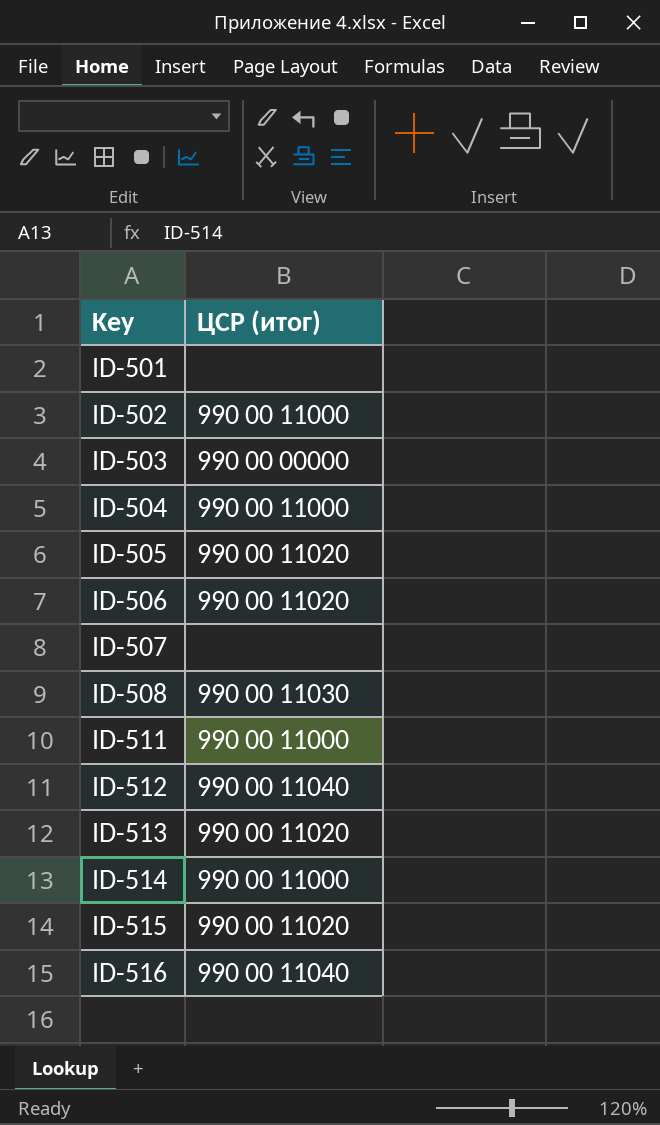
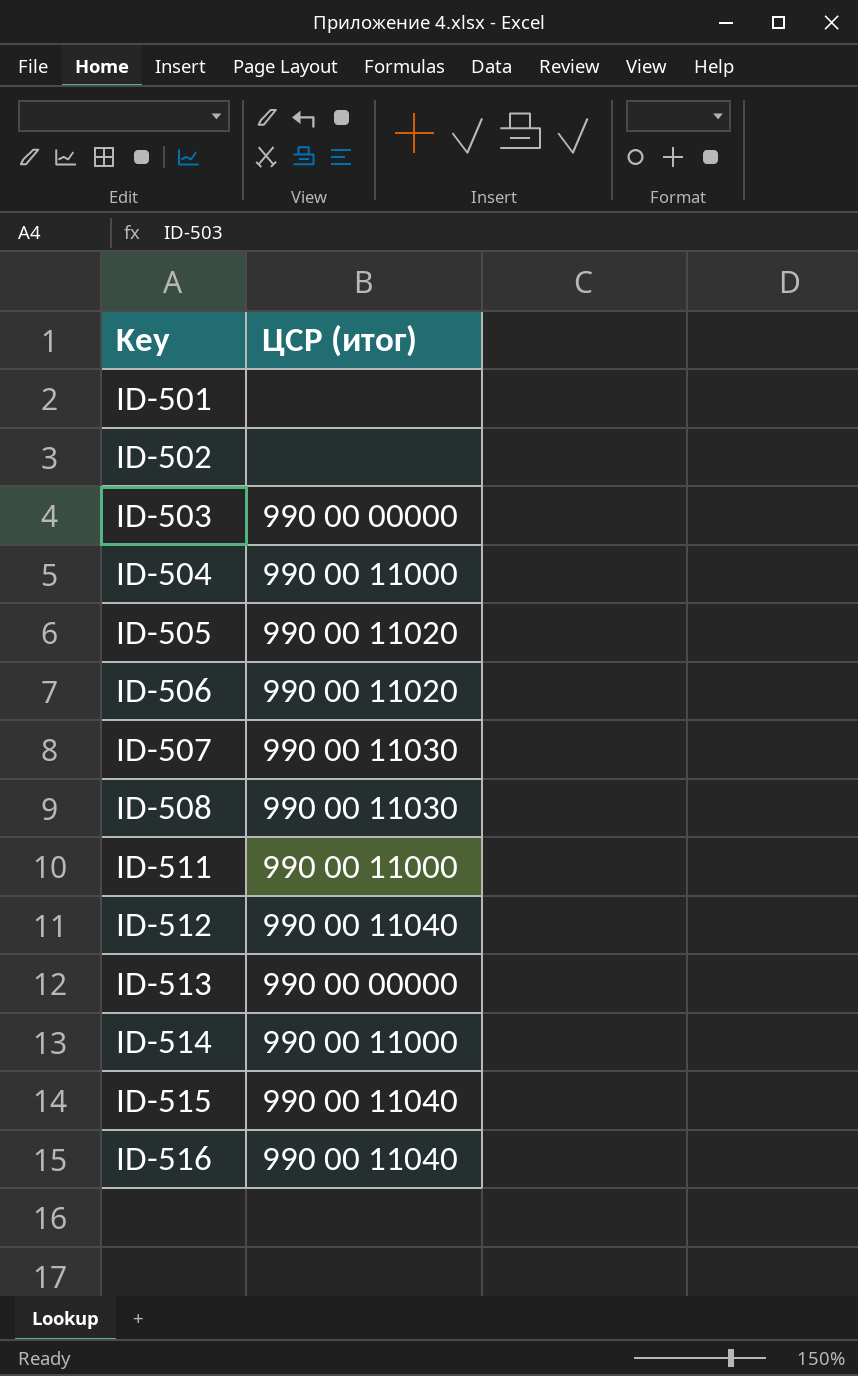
ID-502 | ЦСР (итог): 990 00 11000 -> none
ID-507 | ЦСР (итог): none -> 990 00 11030
ID-513 | ЦСР (итог): 990 00 11020 -> 990 00 00000
ID-515 | ЦСР (итог): 990 00 11020 -> 990 00 11040

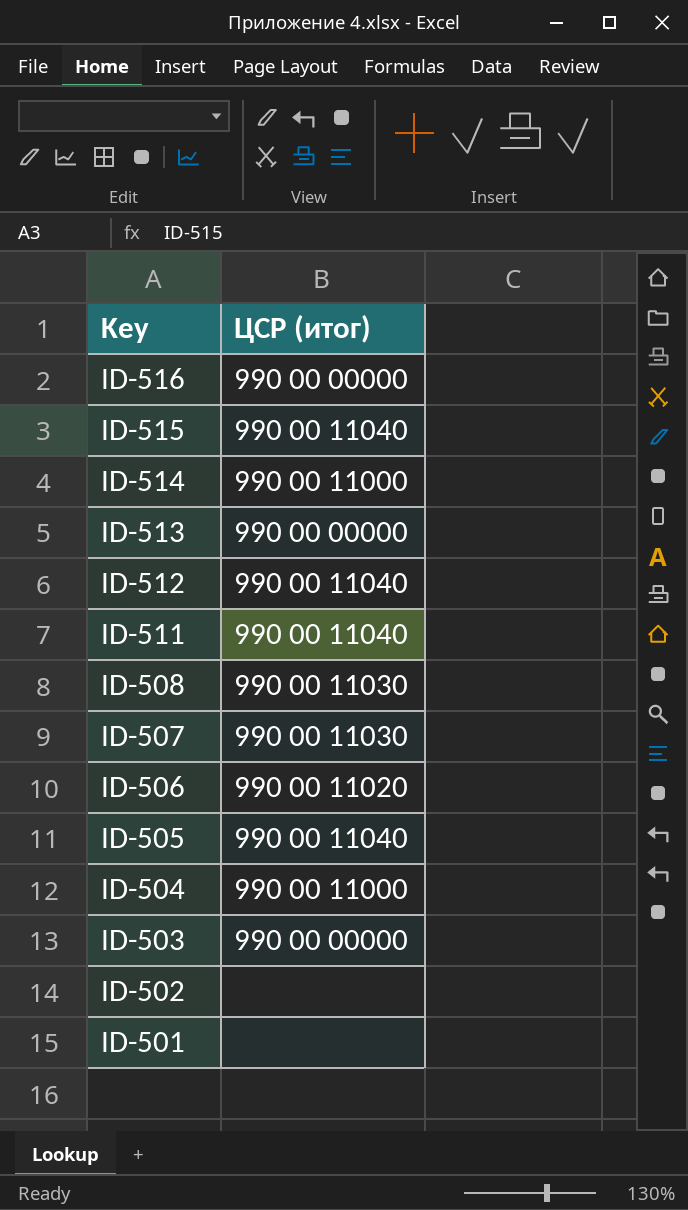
row order: Key ascending -> Key descending
ID-516 | ЦСР (итог): 990 00 11040 -> 990 00 00000
ID-511 | ЦСР (итог): 990 00 11000 -> 990 00 11040
ID-505 | ЦСР (итог): 990 00 11020 -> 990 00 11040

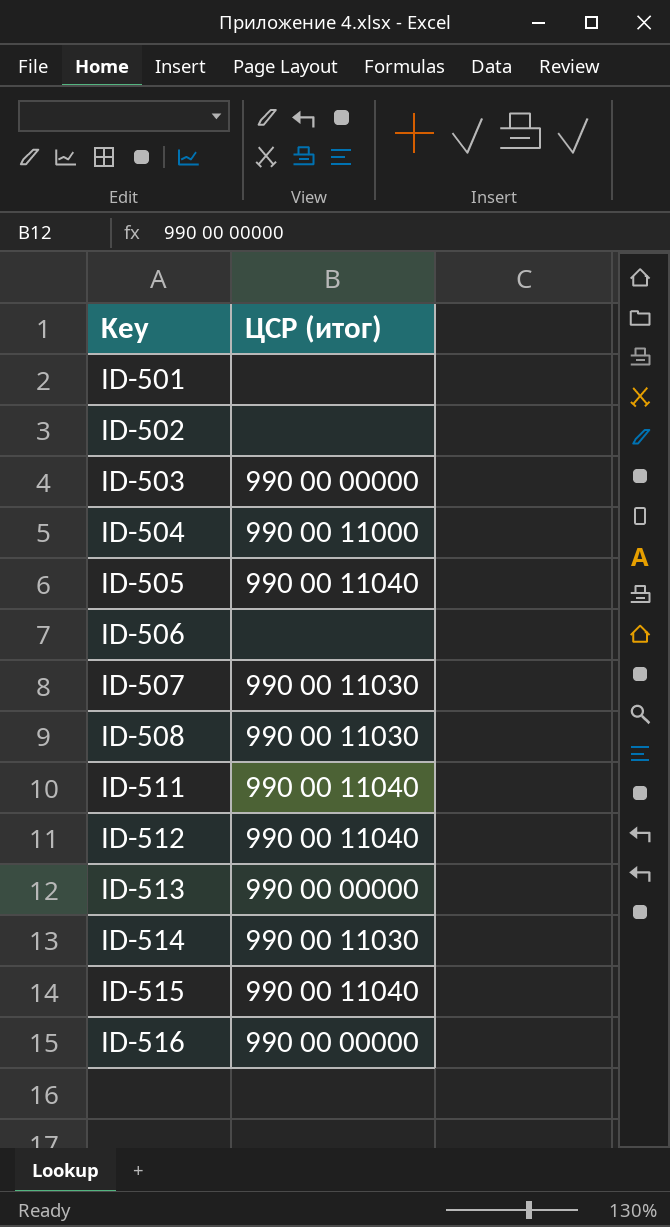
row order: Key descending -> Key ascending
ID-506 | ЦСР (итог): 990 00 11020 -> none
ID-514 | ЦСР (итог): 990 00 11000 -> 990 00 11030

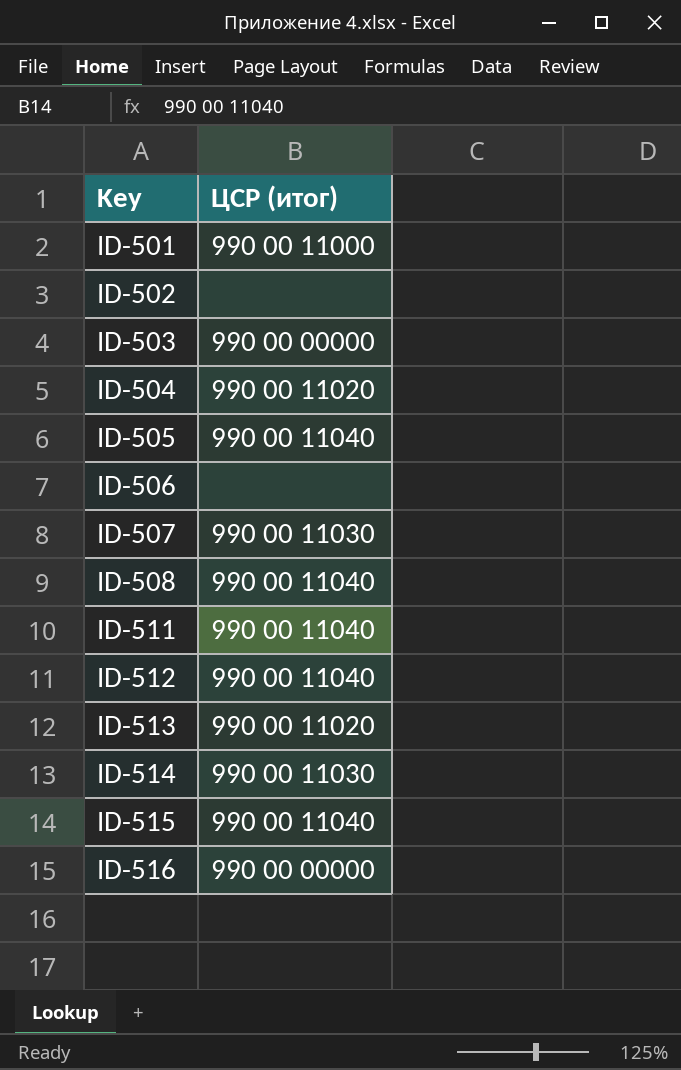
ID-501 | ЦСР (итог): none -> 990 00 11000
ID-504 | ЦСР (итог): 990 00 11000 -> 990 00 11020
ID-508 | ЦСР (итог): 990 00 11030 -> 990 00 11040
ID-513 | ЦСР (итог): 990 00 00000 -> 990 00 11020

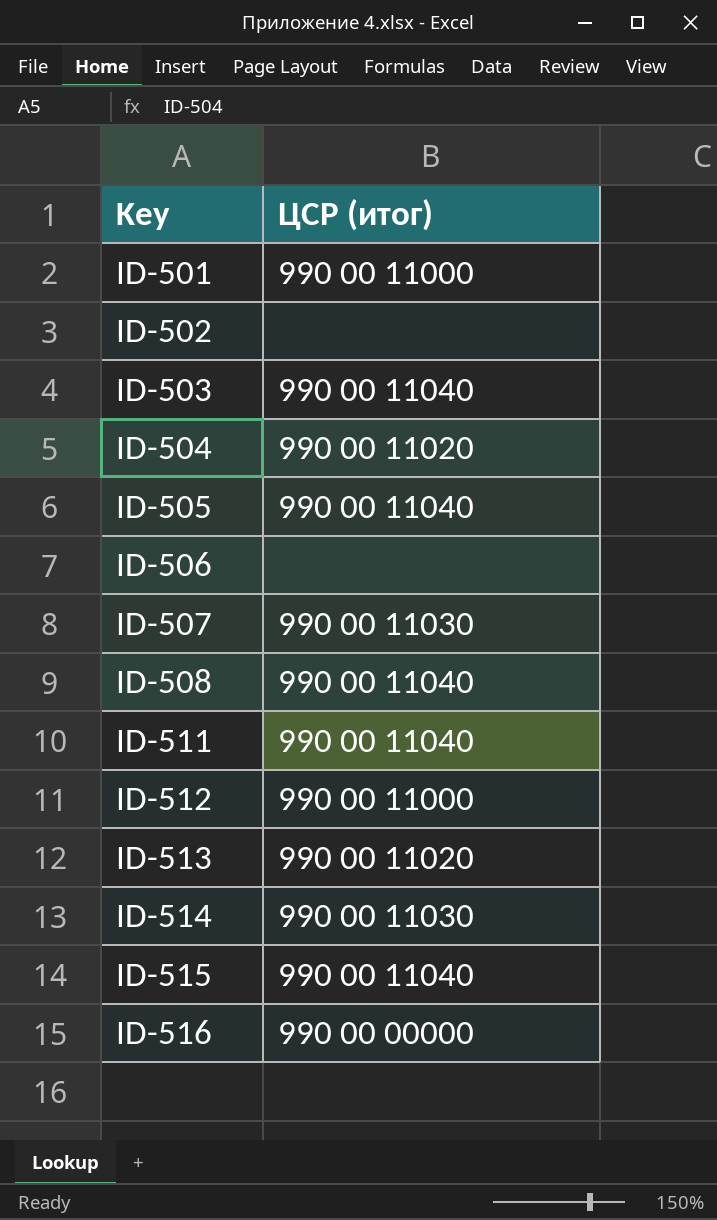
ID-503 | ЦСР (итог): 990 00 00000 -> 990 00 11040
ID-512 | ЦСР (итог): 990 00 11040 -> 990 00 11000

